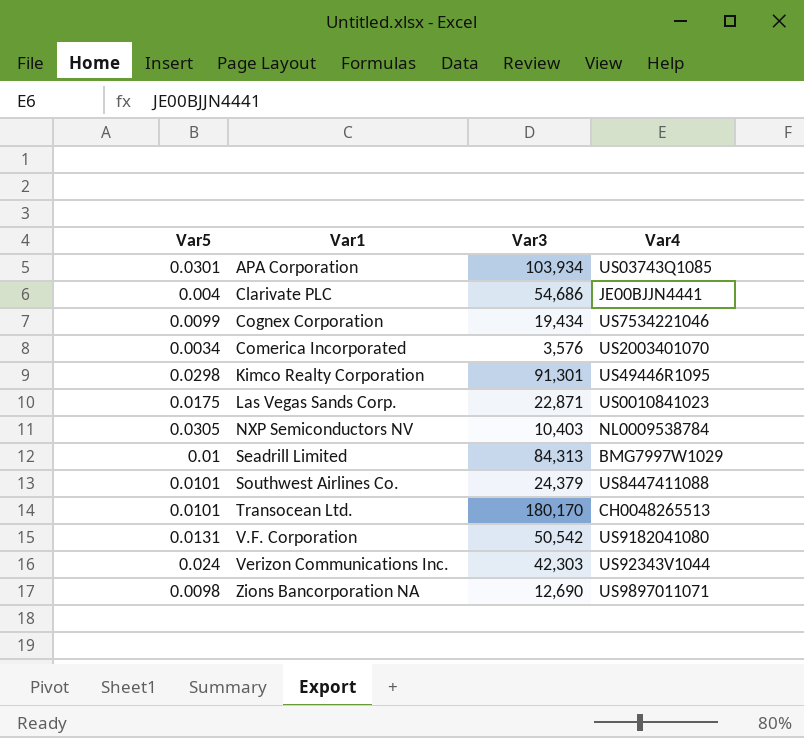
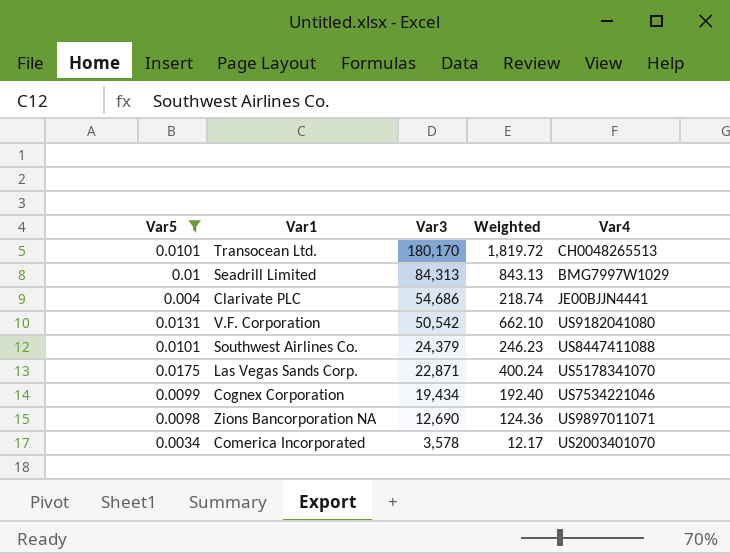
filter: none -> Var5 <= 0.0175
row order: Var1 ascending -> Var3 descending
column Weighted | formula: none -> [Var5] * [Var3]
Las Vegas Sands Corp. | Var4: US0010841023 -> US5178341070
Comerica Incorporated | Var3: 3,576 -> 3,578

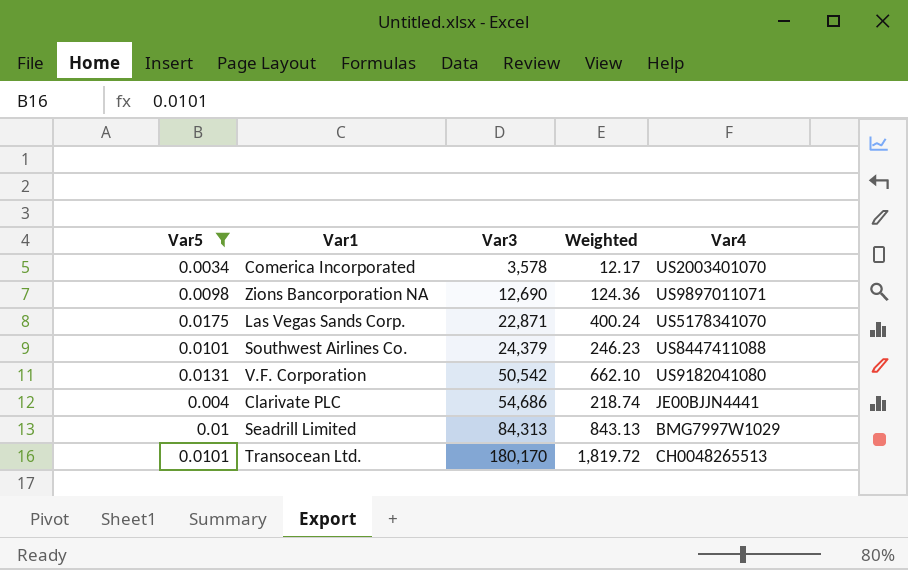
row order: Var3 descending -> Var3 ascending
row Cognex Corporation: 0.0099 | 19,434 | 192.40 | US7534221046 -> none

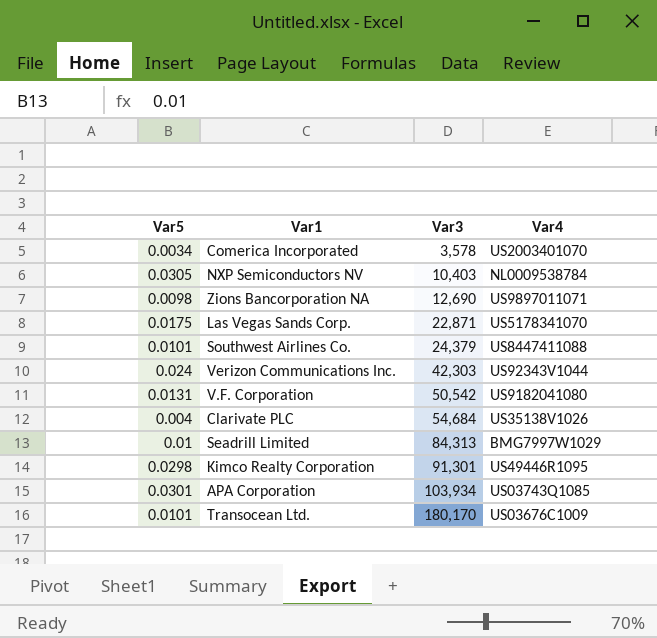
filter: Var5 <= 0.0175 -> none
column Weighted | formula: [Var5] * [Var3] -> none
Clarivate PLC | Var3: 54,686 -> 54,684
Clarivate PLC | Var4: JE00BJJN4441 -> US35138V1026
Transocean Ltd. | Var4: CH0048265513 -> US03676C1009

